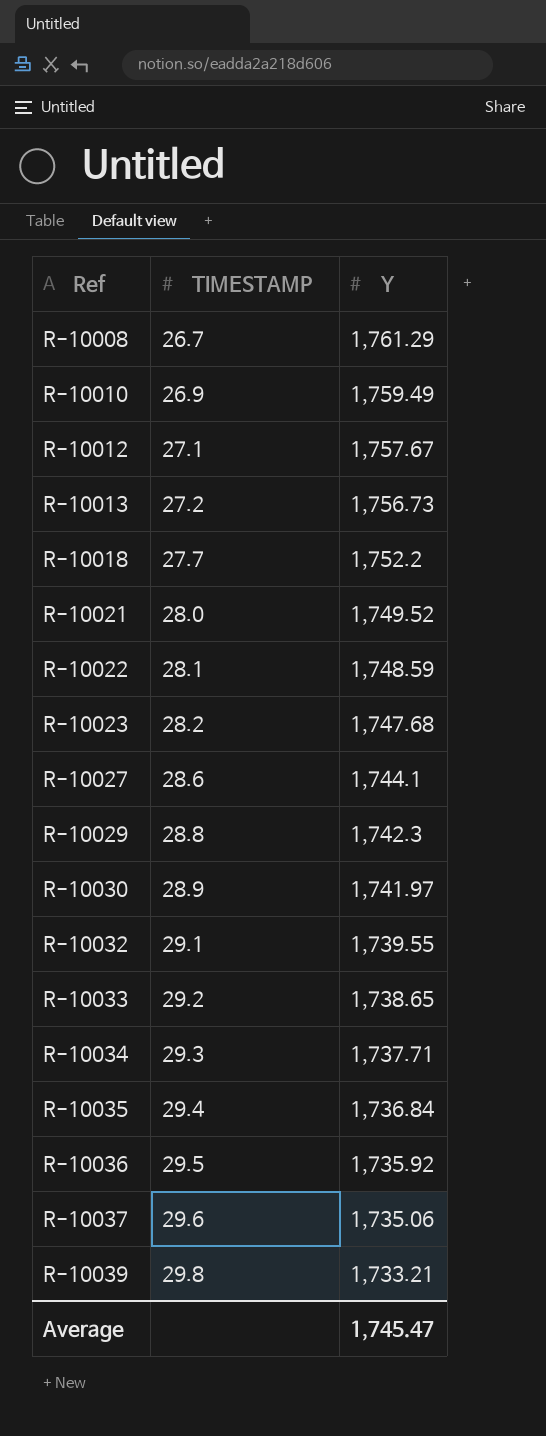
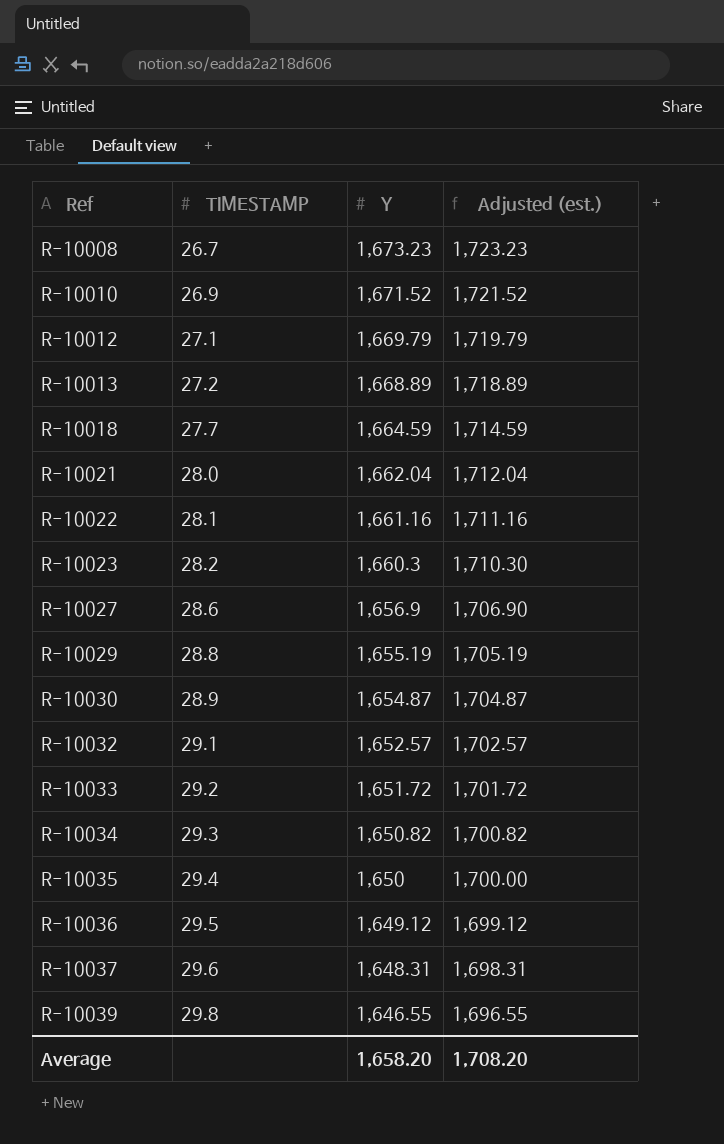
column Adjusted (est.) | formula: none -> [Y] + 50
R-10008 | Y: 1,761.29 -> 1,673.23
R-10010 | Y: 1,759.49 -> 1,671.52
R-10012 | Y: 1,757.67 -> 1,669.79
R-10013 | Y: 1,756.73 -> 1,668.89
R-10018 | Y: 1,752.2 -> 1,664.59
R-10021 | Y: 1,749.52 -> 1,662.04
R-10022 | Y: 1,748.59 -> 1,661.16
R-10023 | Y: 1,747.68 -> 1,660.3
R-10027 | Y: 1,744.1 -> 1,656.9
R-10029 | Y: 1,742.3 -> 1,655.19
R-10030 | Y: 1,741.97 -> 1,654.87
R-10032 | Y: 1,739.55 -> 1,652.57
R-10033 | Y: 1,738.65 -> 1,651.72
R-10034 | Y: 1,737.71 -> 1,650.82
R-10035 | Y: 1,736.84 -> 1,650
R-10036 | Y: 1,735.92 -> 1,649.12
R-10037 | Y: 1,735.06 -> 1,648.31
R-10039 | Y: 1,733.21 -> 1,646.55
Average | Y: 1,745.47 -> 1,658.20

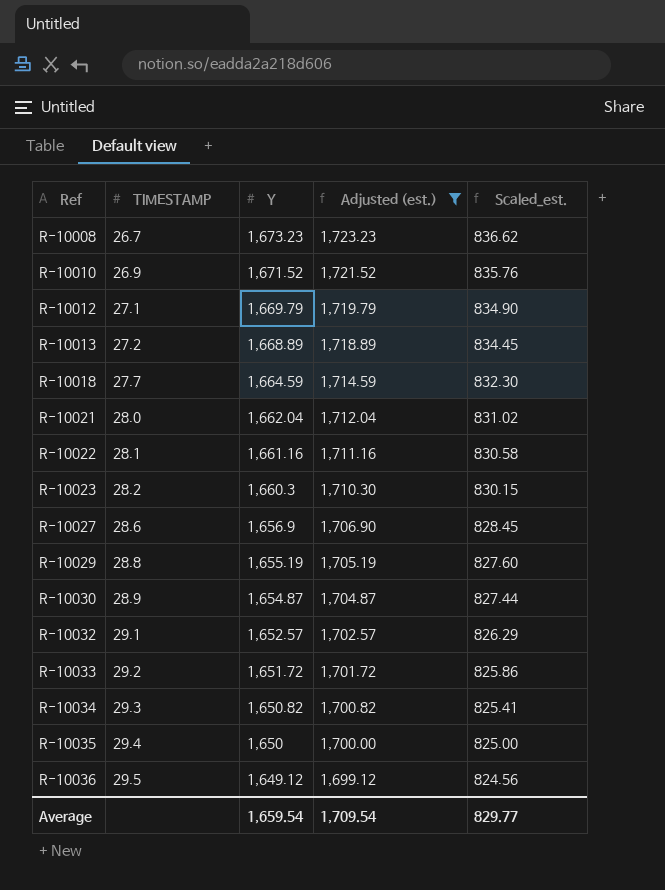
filter: none -> Adjusted (est.) >= 1,699.12
column Scaled_est. | formula: none -> [Y] * 0.5
Average | Y: 1,658.20 -> 1,659.54
Average | Adjusted (est.): 1,708.20 -> 1,709.54

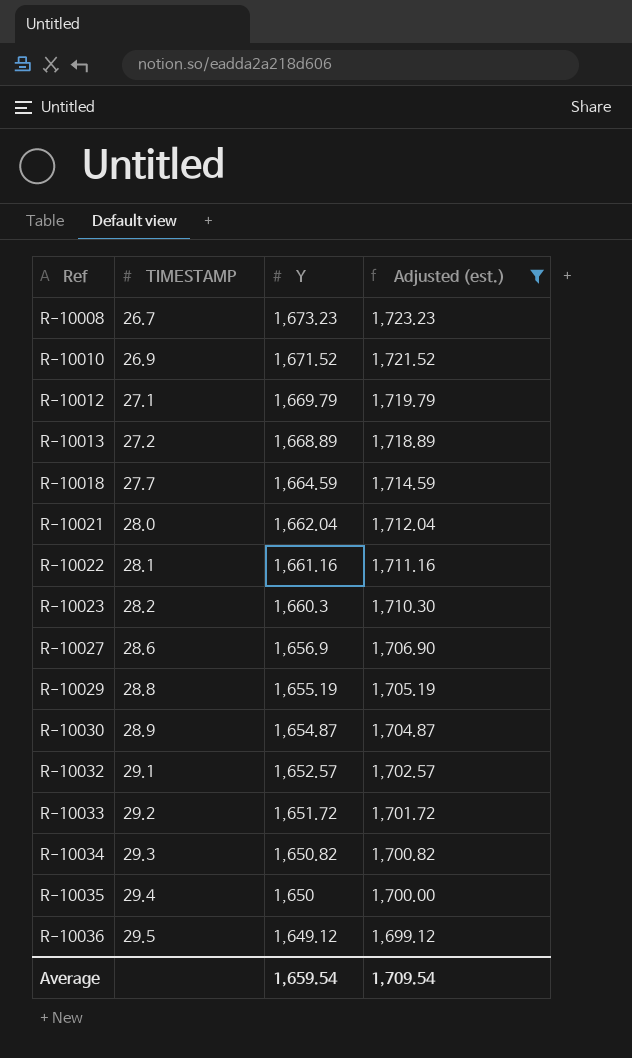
column Scaled_est. | formula: [Y] * 0.5 -> none

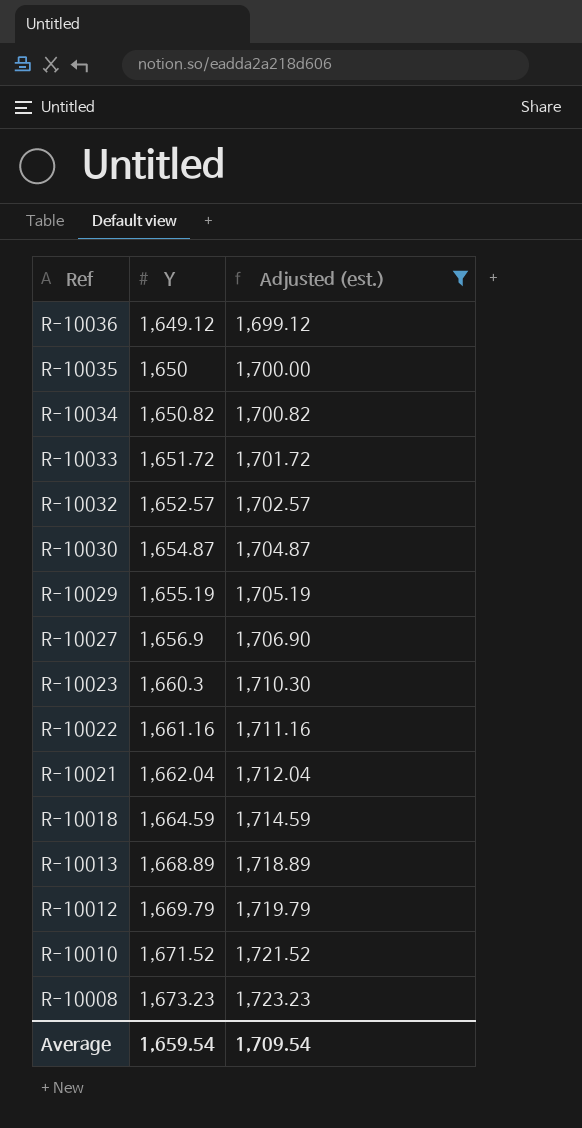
row order: Ref ascending -> Ref descending
column TIMESTAMP | position: 2 -> none

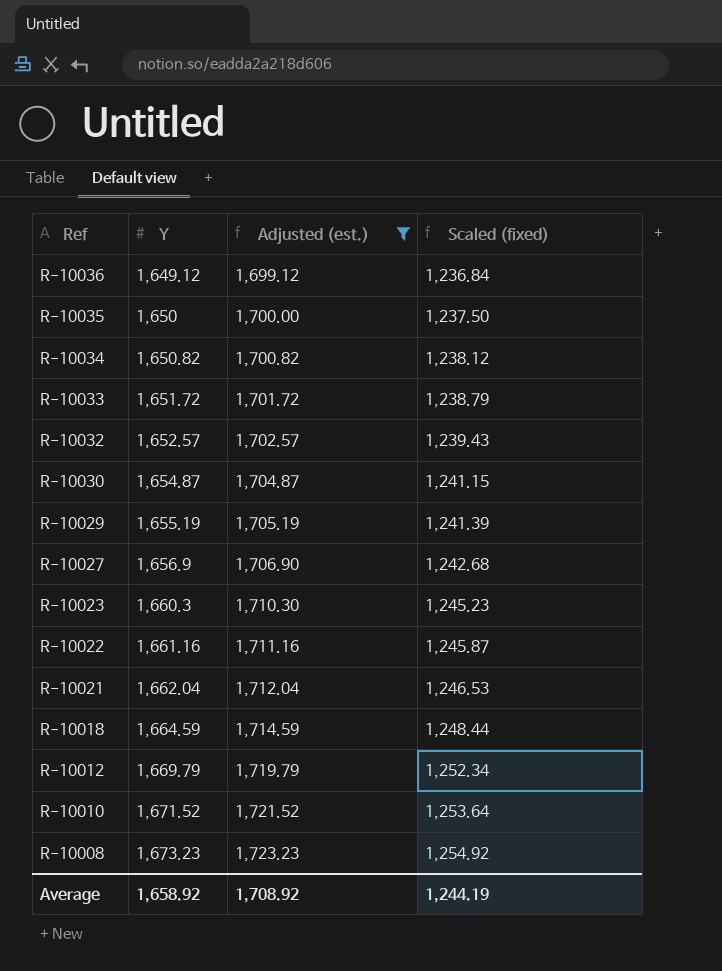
column Scaled (fixed) | formula: none -> [Y] * 0.75
row R-10013: 1,668.89 | 1,718.89 -> none
Average | Y: 1,659.54 -> 1,658.92
Average | Adjusted (est.): 1,709.54 -> 1,708.92

